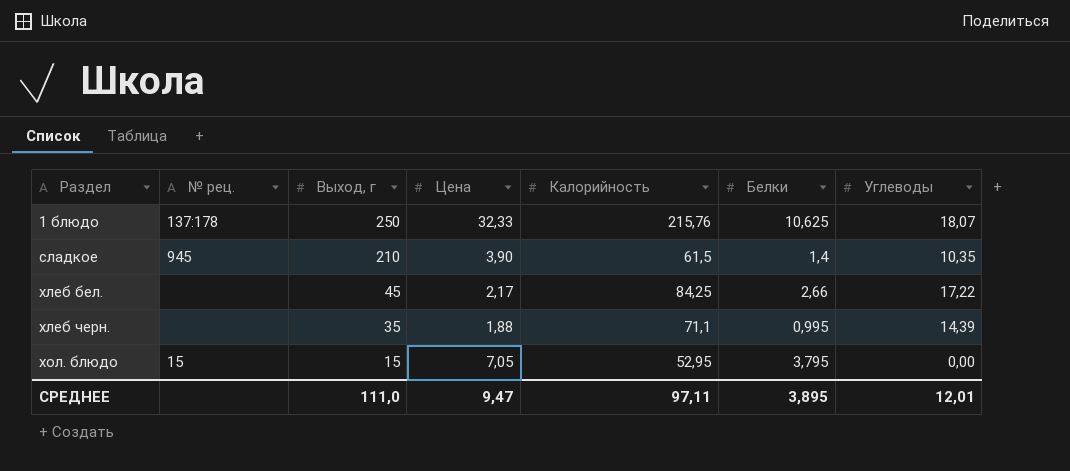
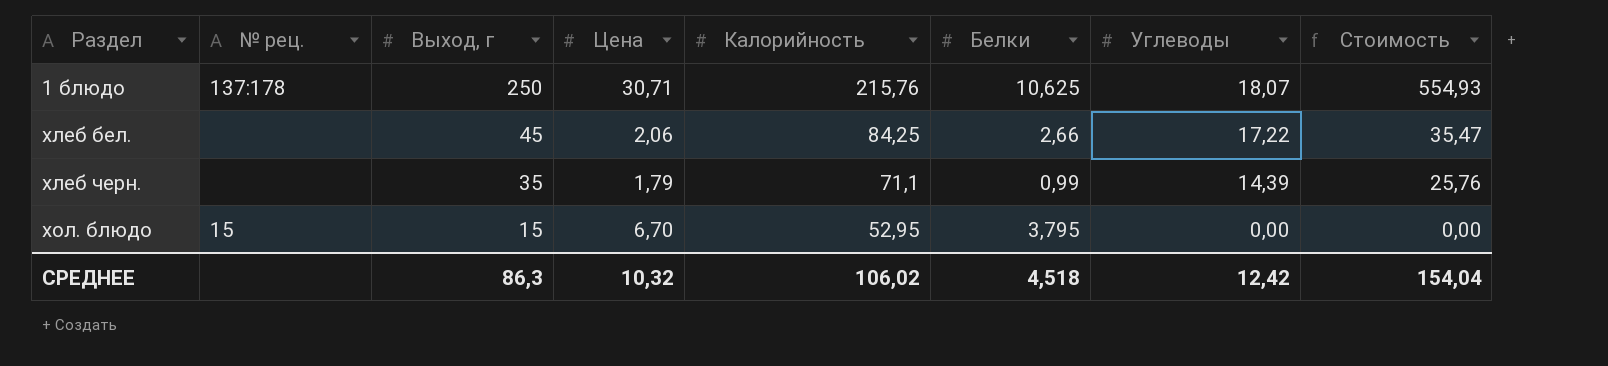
column Стоимость | formula: none -> [Цена] * [Углеводы]
row сладкое: 945 | 210 | 3,90 | 61,5 | 1,4 | 10,35 -> none
1 блюдо | Цена: 32,33 -> 30,71
хлеб бел. | Цена: 2,17 -> 2,06
хлеб черн. | Цена: 1,88 -> 1,79
хлеб черн. | Белки: 0,995 -> 0,99
хол. блюдо | Цена: 7,05 -> 6,70
СРЕДНЕЕ | Выход, г: 111,0 -> 86,3
СРЕДНЕЕ | Цена: 9,47 -> 10,32
СРЕДНЕЕ | Калорийность: 97,11 -> 106,02
СРЕДНЕЕ | Белки: 3,895 -> 4,518
СРЕДНЕЕ | Углеводы: 12,01 -> 12,42

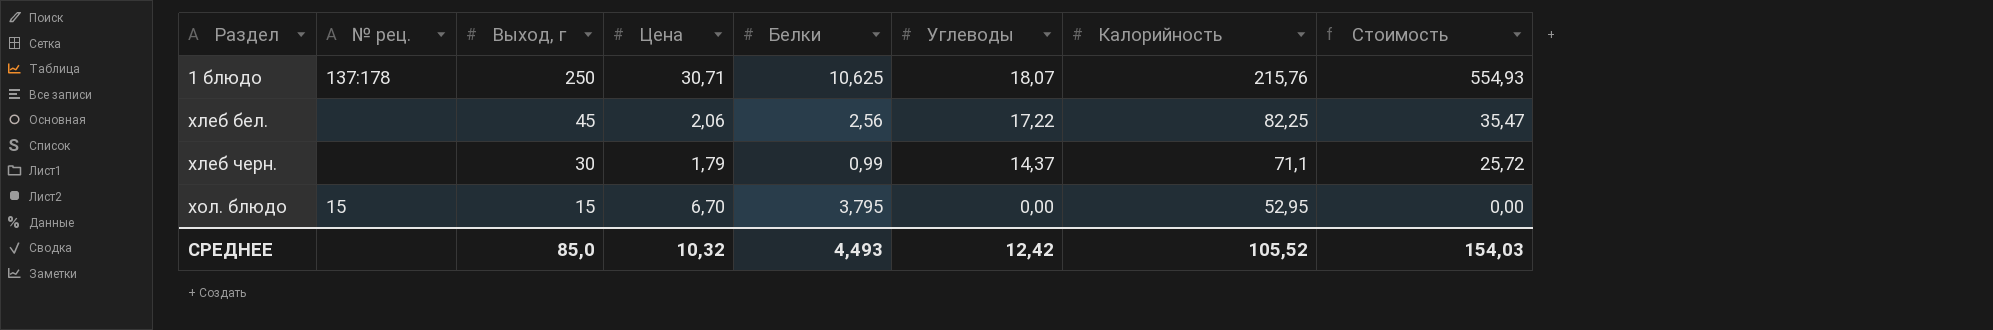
column Калорийность | position: 5 -> 7
хлеб бел. | Белки: 2,66 -> 2,56
хлеб бел. | Калорийность: 84,25 -> 82,25
хлеб черн. | Выход, г: 35 -> 30
хлеб черн. | Углеводы: 14,39 -> 14,37
хлеб черн. | Стоимость: 25,76 -> 25,72
СРЕДНЕЕ | Выход, г: 86,3 -> 85,0
СРЕДНЕЕ | Белки: 4,518 -> 4,493
СРЕДНЕЕ | Калорийность: 106,02 -> 105,52
СРЕДНЕЕ | Стоимость: 154,04 -> 154,03

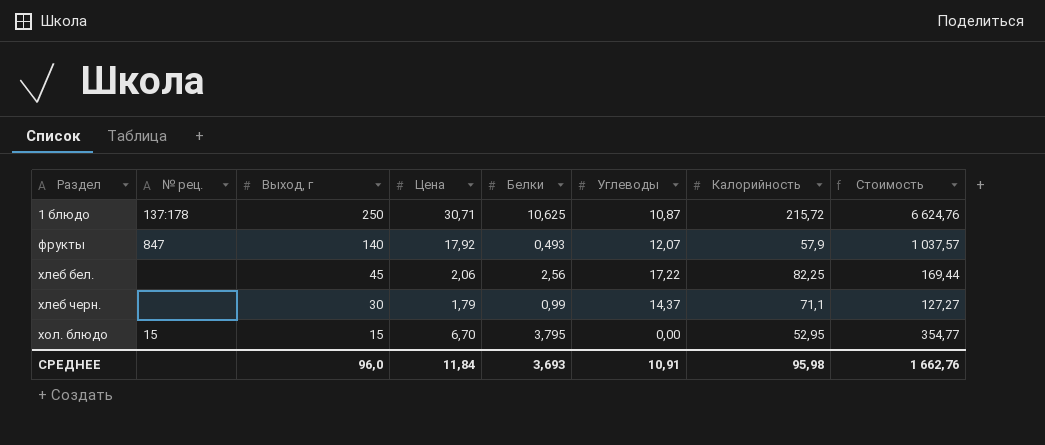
column Стоимость | formula: [Цена] * [Углеводы] -> [Цена] * [Калорийность]
1 блюдо | Углеводы: 18,07 -> 10,87
1 блюдо | Калорийность: 215,76 -> 215,72
row фрукты: none -> 847 | 140 | 17,92 | 0,493 | 12,07 | 57,9 | 1 037,57
СРЕДНЕЕ | Выход, г: 85,0 -> 96,0
СРЕДНЕЕ | Цена: 10,32 -> 11,84
СРЕДНЕЕ | Белки: 4,493 -> 3,693
СРЕДНЕЕ | Углеводы: 12,42 -> 10,91
СРЕДНЕЕ | Калорийность: 105,52 -> 95,98
СРЕДНЕЕ | Стоимость: 154,03 -> 1 662,76

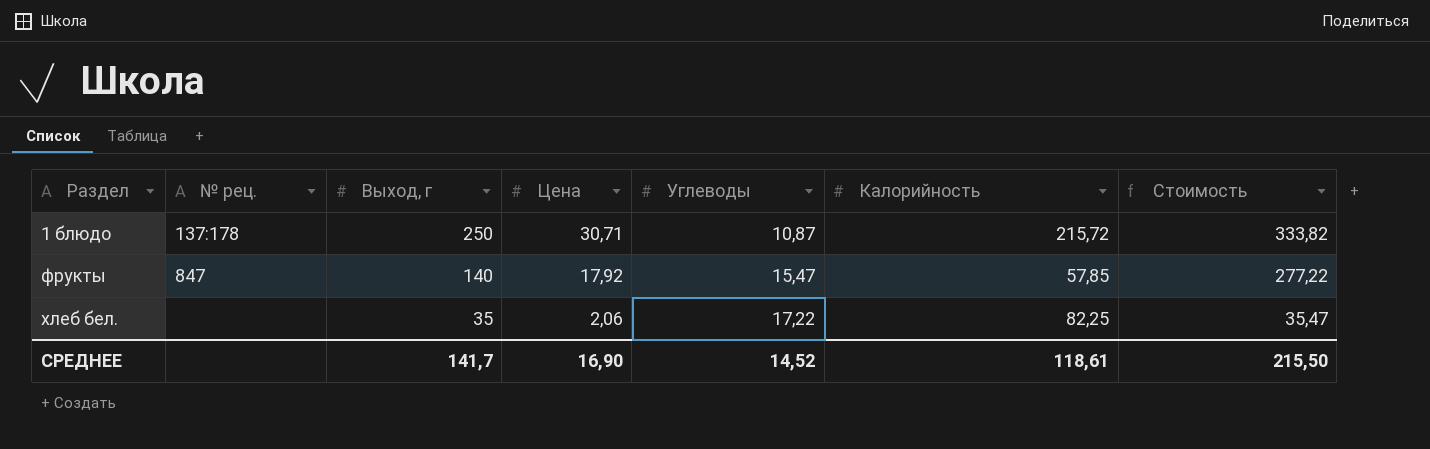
column Белки | position: 5 -> none
column Стоимость | formula: [Цена] * [Калорийность] -> [Цена] * [Углеводы]
row хлеб черн.: none | 30 | 1,79 | 0,99 | 14,37 | 71,1 | 127,27 -> none
row хол. блюдо: 15 | 15 | 6,70 | 3,795 | 0,00 | 52,95 | 354,77 -> none
фрукты | Углеводы: 12,07 -> 15,47
фрукты | Калорийность: 57,9 -> 57,85
хлеб бел. | Выход, г: 45 -> 35
СРЕДНЕЕ | Выход, г: 96,0 -> 141,7
СРЕДНЕЕ | Цена: 11,84 -> 16,90
СРЕДНЕЕ | Углеводы: 10,91 -> 14,52
СРЕДНЕЕ | Калорийность: 95,98 -> 118,61
СРЕДНЕЕ | Стоимость: 1 662,76 -> 215,50

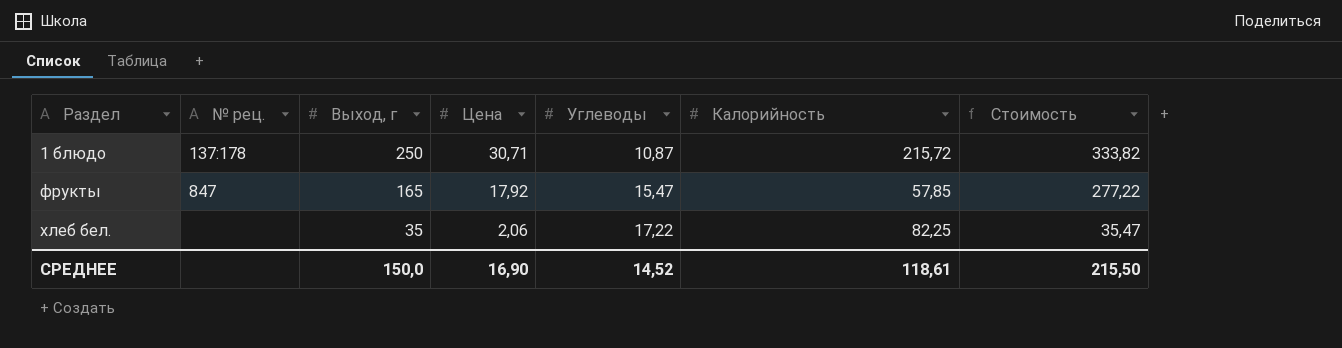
фрукты | Выход, г: 140 -> 165
СРЕДНЕЕ | Выход, г: 141,7 -> 150,0

